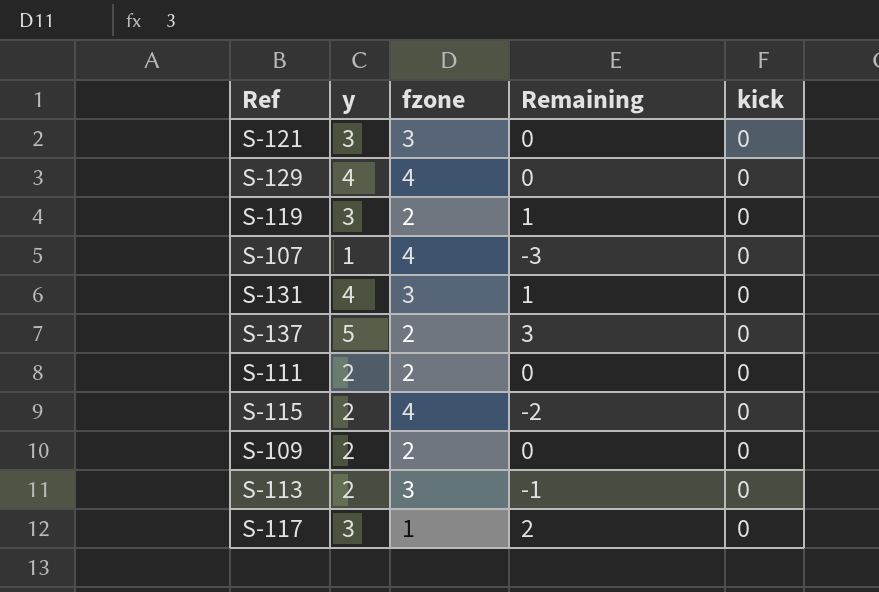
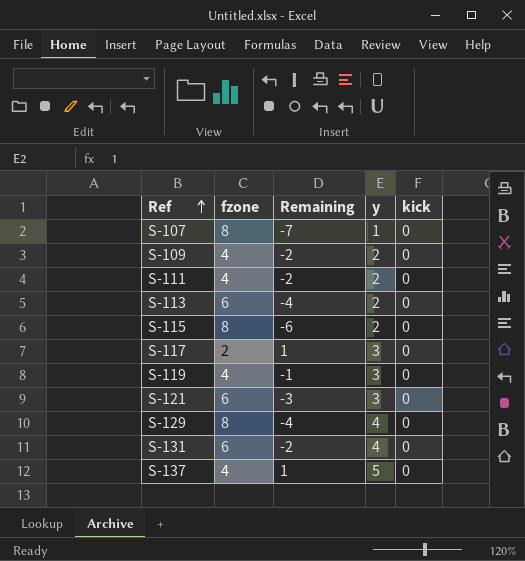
row order: none -> Ref ascending
column y | position: 2 -> 4
S-107 | fzone: 4 -> 8
S-107 | Remaining: -3 -> -7
S-109 | fzone: 2 -> 4
S-109 | Remaining: 0 -> -2
S-111 | fzone: 2 -> 4
S-111 | Remaining: 0 -> -2
S-113 | fzone: 3 -> 6
S-113 | Remaining: -1 -> -4
S-115 | fzone: 4 -> 8
S-115 | Remaining: -2 -> -6
S-117 | fzone: 1 -> 2
S-117 | Remaining: 2 -> 1
S-119 | fzone: 2 -> 4
S-119 | Remaining: 1 -> -1
S-121 | fzone: 3 -> 6
S-121 | Remaining: 0 -> -3
S-129 | fzone: 4 -> 8
S-129 | Remaining: 0 -> -4
S-131 | fzone: 3 -> 6
S-131 | Remaining: 1 -> -2
S-137 | fzone: 2 -> 4
S-137 | Remaining: 3 -> 1

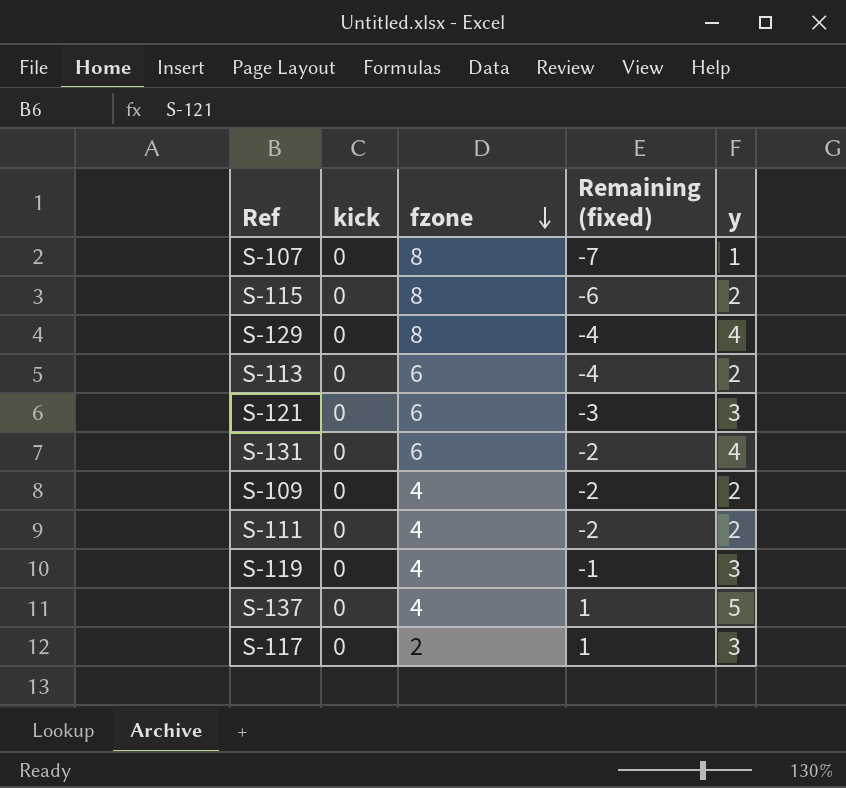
row order: Ref ascending -> fzone descending
column kick | position: 5 -> 2
column name: Remaining -> Remaining (fixed)

